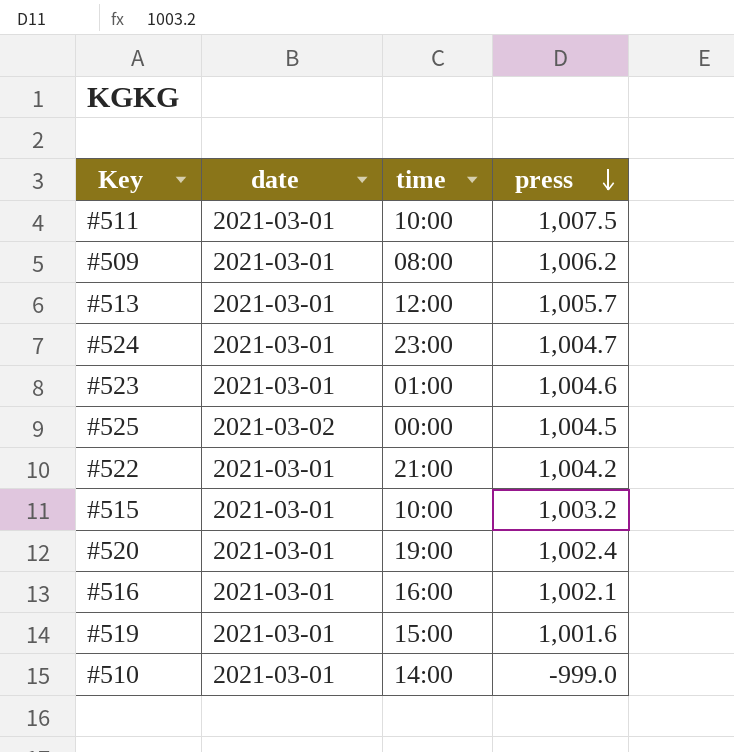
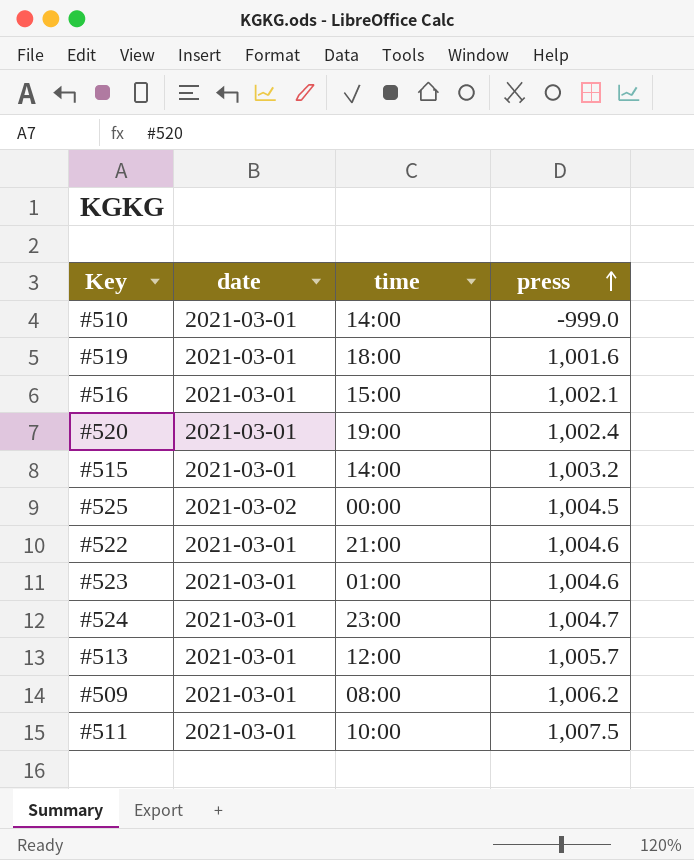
row order: press descending -> press ascending
#519 | time: 15:00 -> 18:00
#516 | time: 16:00 -> 15:00
#515 | time: 10:00 -> 14:00
#522 | press: 1,004.2 -> 1,004.6

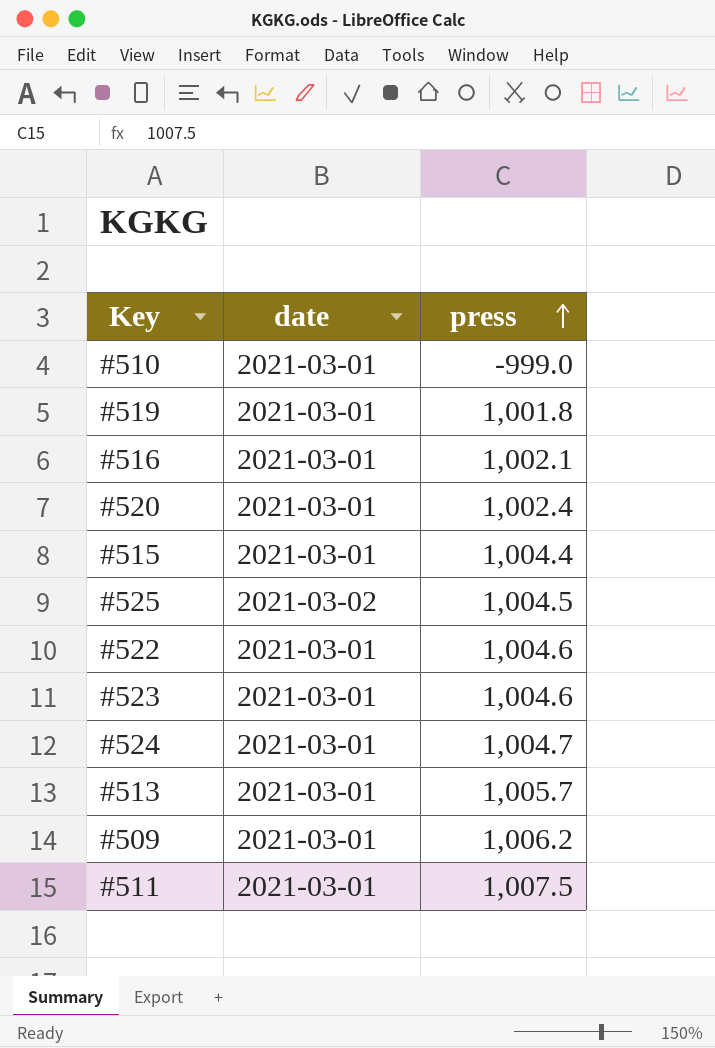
column time | position: 3 -> none
#519 | press: 1,001.6 -> 1,001.8
#515 | press: 1,003.2 -> 1,004.4

